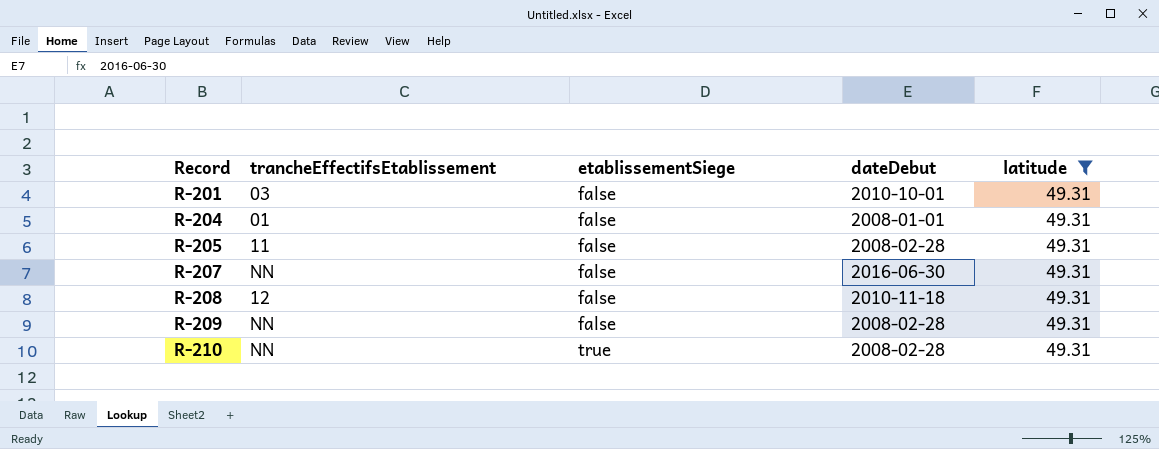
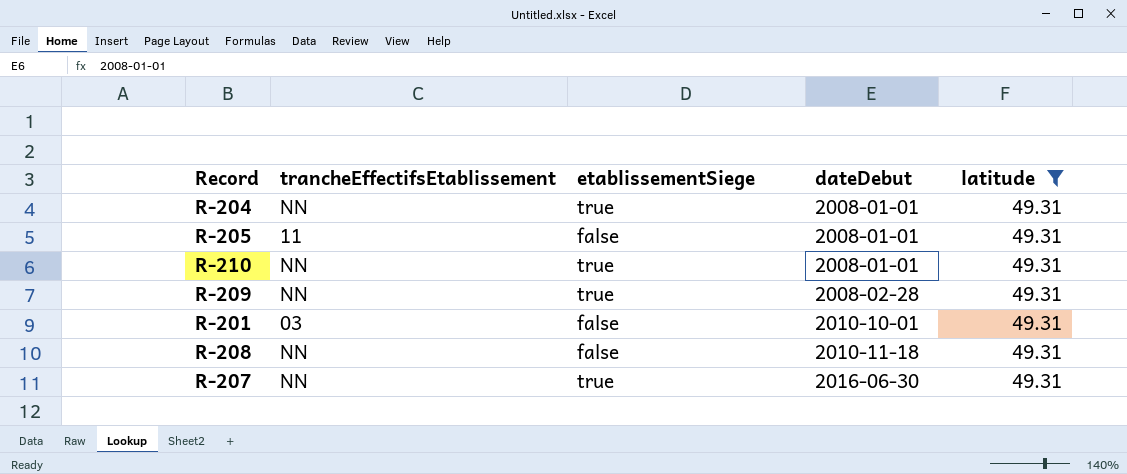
row order: Record ascending -> dateDebut ascending
R-204 | trancheEffectifsEtablissement: 01 -> NN
R-204 | etablissementSiege: false -> true
R-205 | dateDebut: 2008-02-28 -> 2008-01-01
R-210 | dateDebut: 2008-02-28 -> 2008-01-01
R-209 | etablissementSiege: false -> true
R-208 | trancheEffectifsEtablissement: 12 -> NN
R-207 | etablissementSiege: false -> true

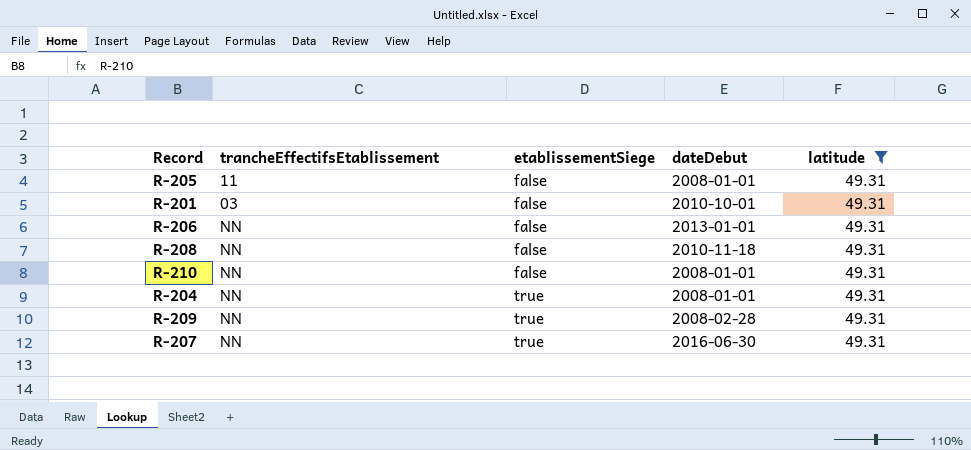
row order: dateDebut ascending -> etablissementSiege ascending
row R-206: none -> NN | false | 2013-01-01 | 49.31
R-210 | etablissementSiege: true -> false

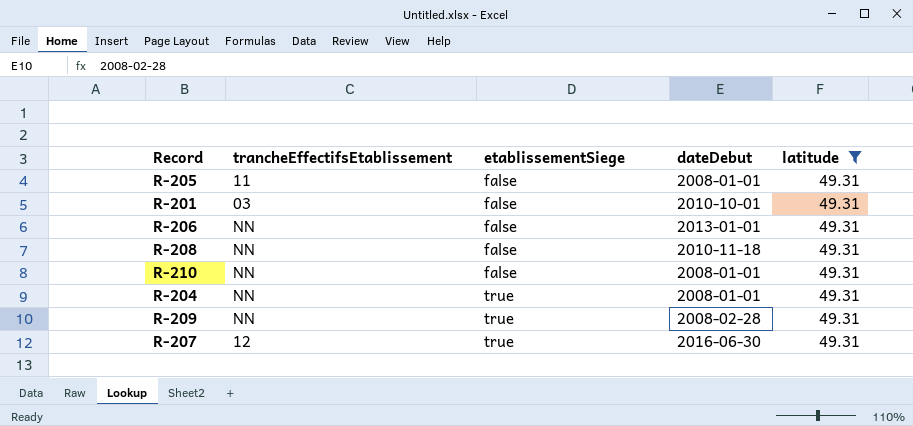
R-207 | trancheEffectifsEtablissement: NN -> 12

